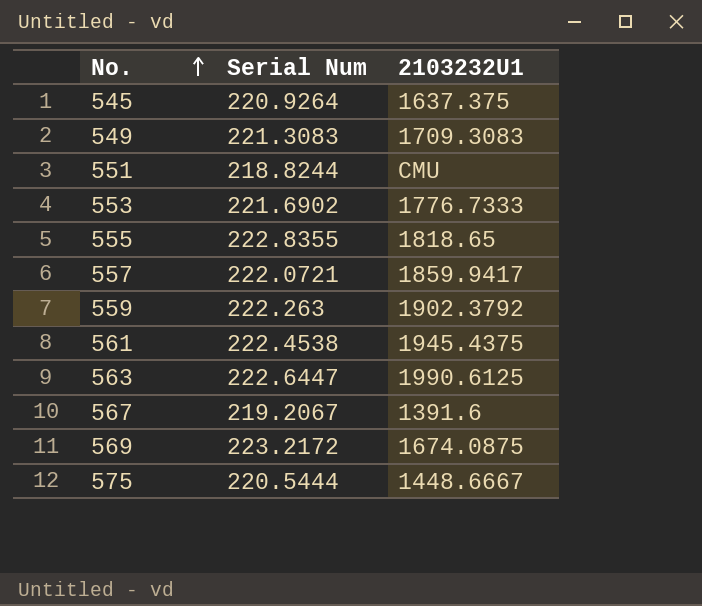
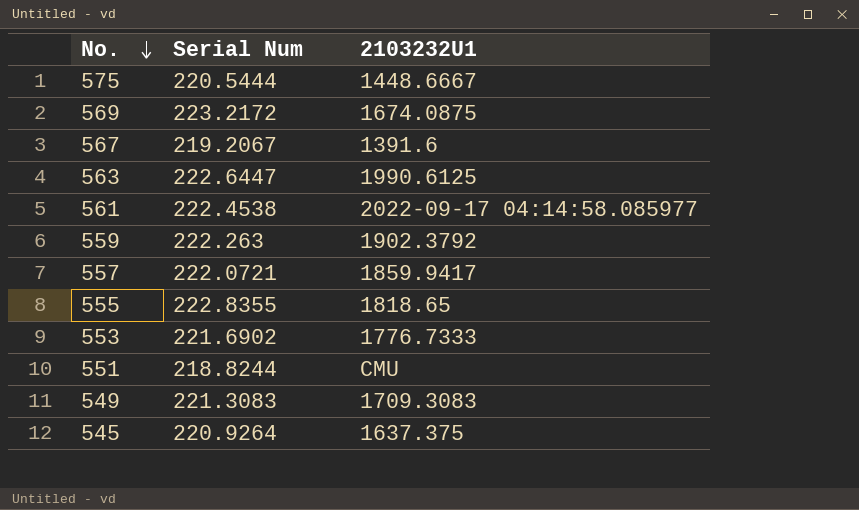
row order: No. ascending -> No. descending
561 | 2103232U1: 1945.4375 -> 2022-09-17 04:14:58.085977

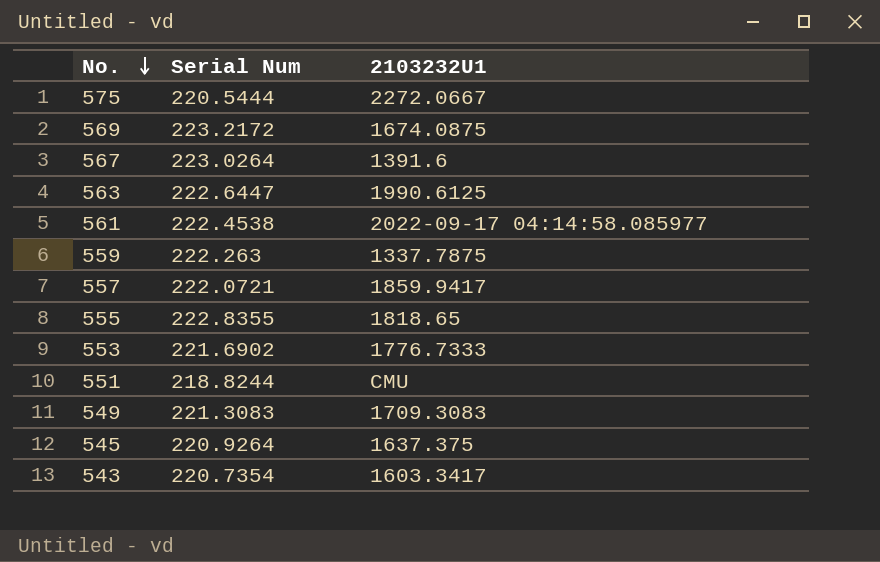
575 | 2103232U1: 1448.6667 -> 2272.0667
567 | Serial Num: 219.2067 -> 223.0264
559 | 2103232U1: 1902.3792 -> 1337.7875
row 543: none -> 220.7354 | 1603.3417

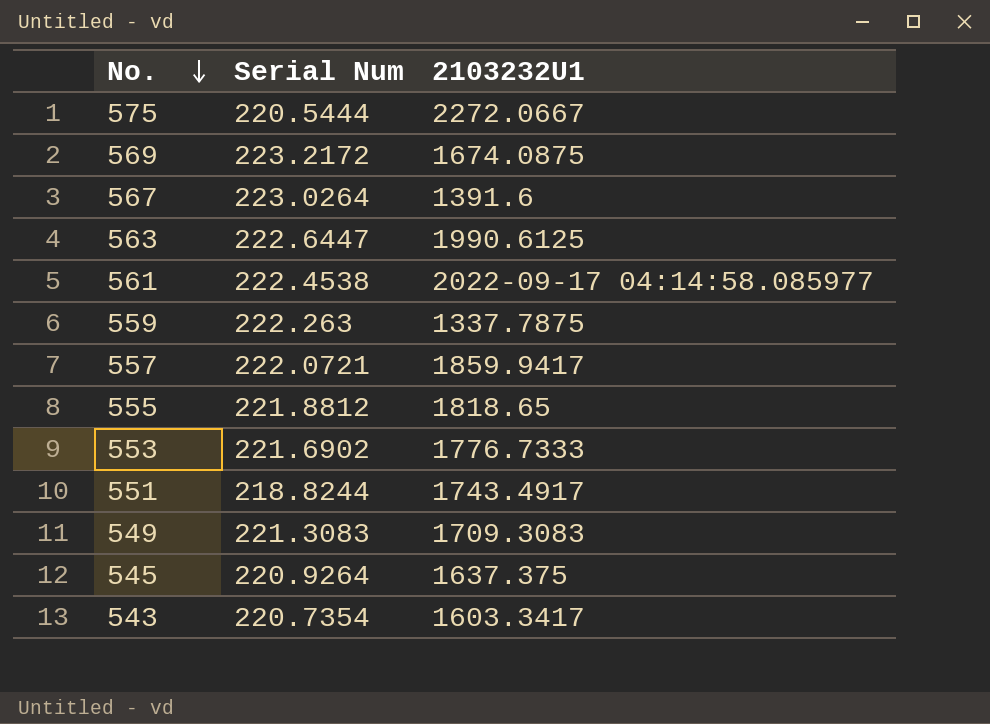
555 | Serial Num: 222.8355 -> 221.8812
551 | 2103232U1: CMU -> 1743.4917

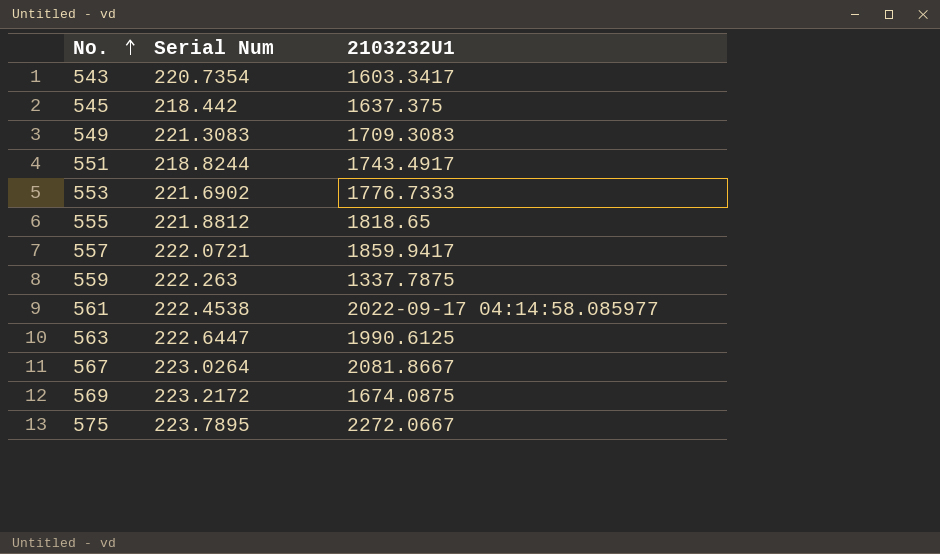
row order: No. descending -> No. ascending
545 | Serial Num: 220.9264 -> 218.442
567 | 2103232U1: 1391.6 -> 2081.8667
575 | Serial Num: 220.5444 -> 223.7895

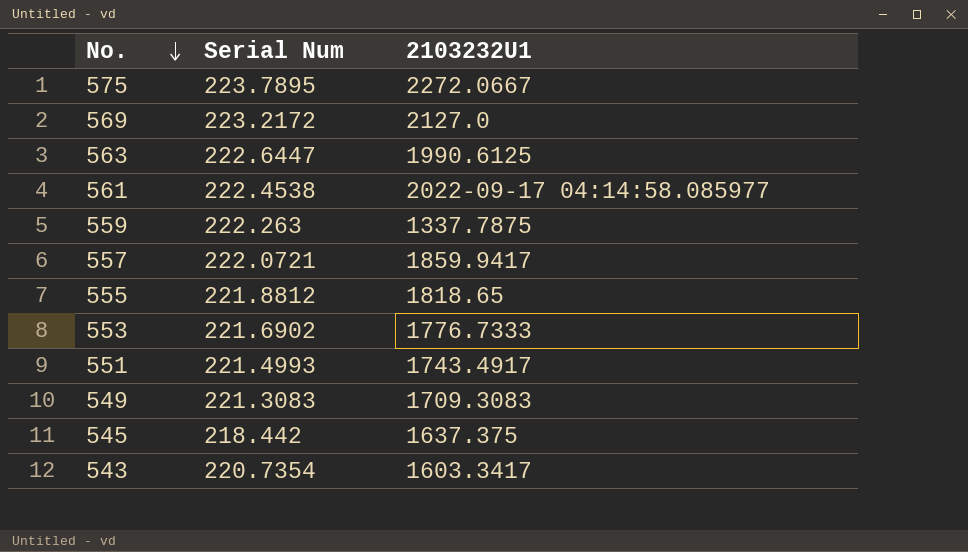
row order: No. ascending -> No. descending
row 567: 223.0264 | 2081.8667 -> none
569 | 2103232U1: 1674.0875 -> 2127.0
551 | Serial Num: 218.8244 -> 221.4993

